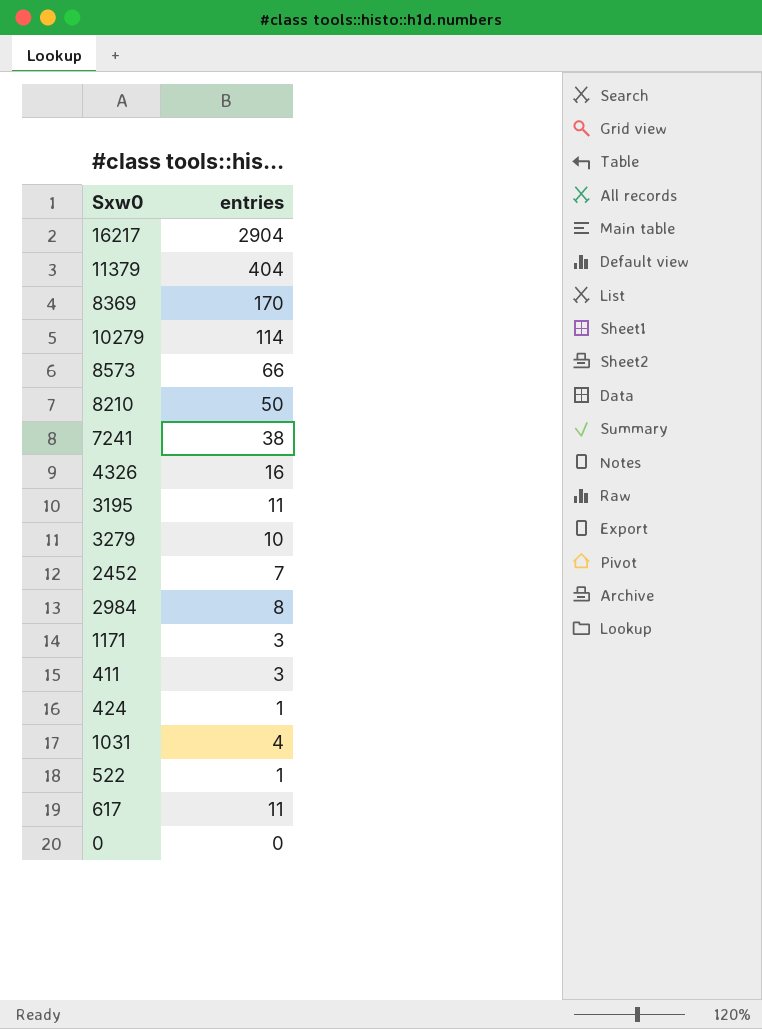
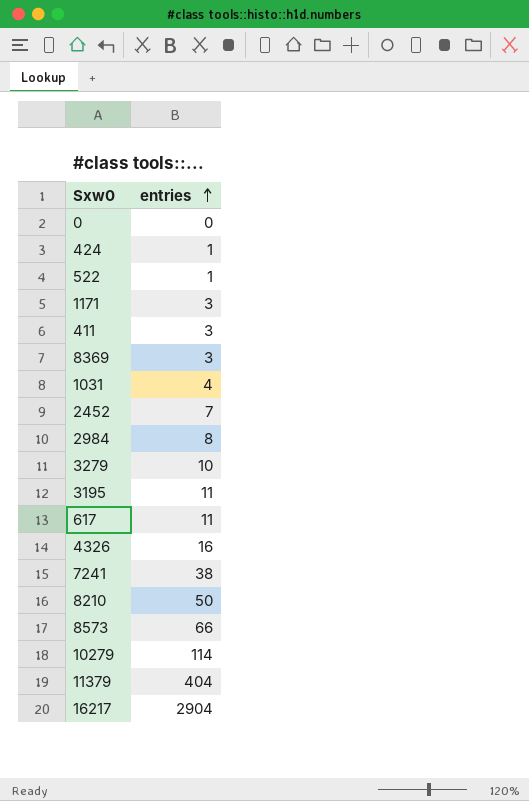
row order: none -> entries ascending
8369 | entries: 170 -> 3

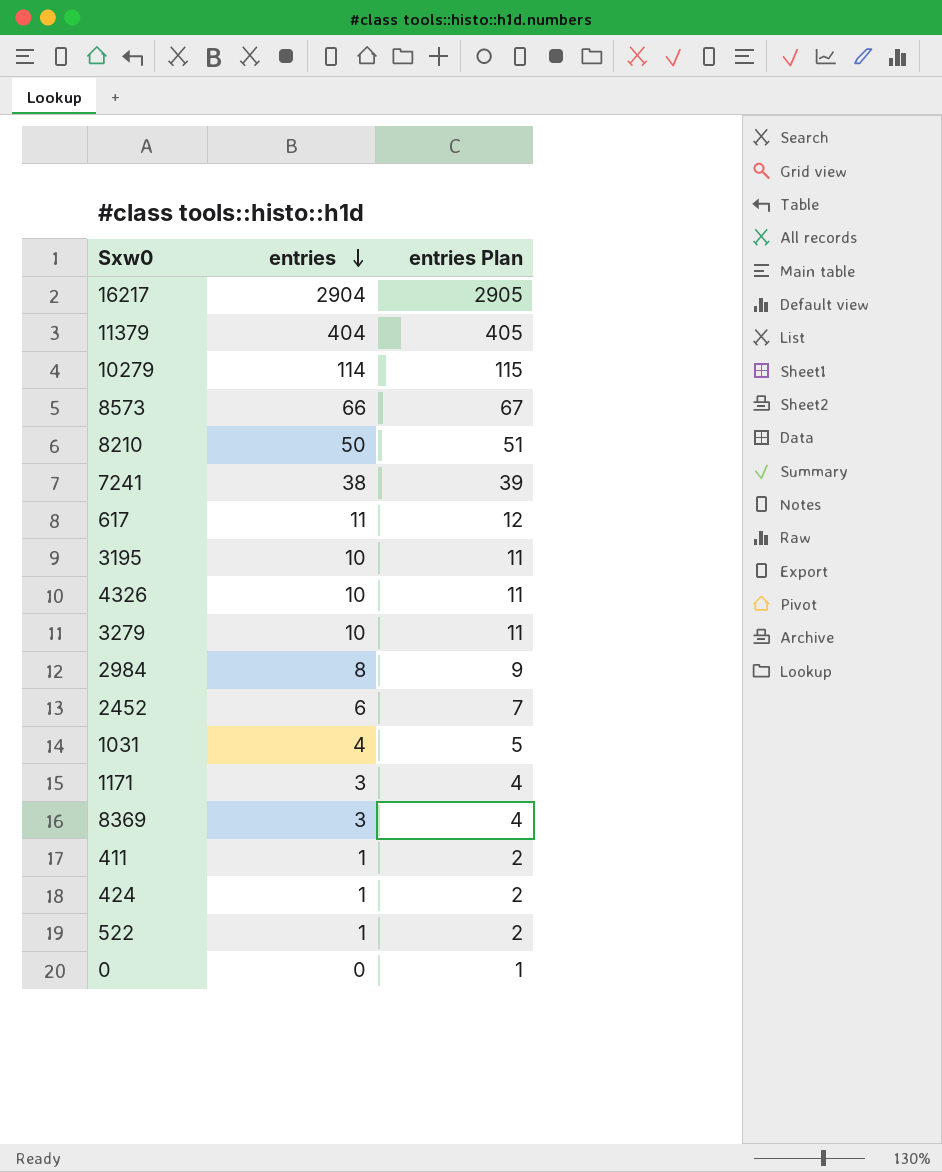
row order: entries ascending -> entries descending
column entries Plan | formula: none -> [entries] + 1
3195 | entries: 11 -> 10
4326 | entries: 16 -> 10
2452 | entries: 7 -> 6
411 | entries: 3 -> 1

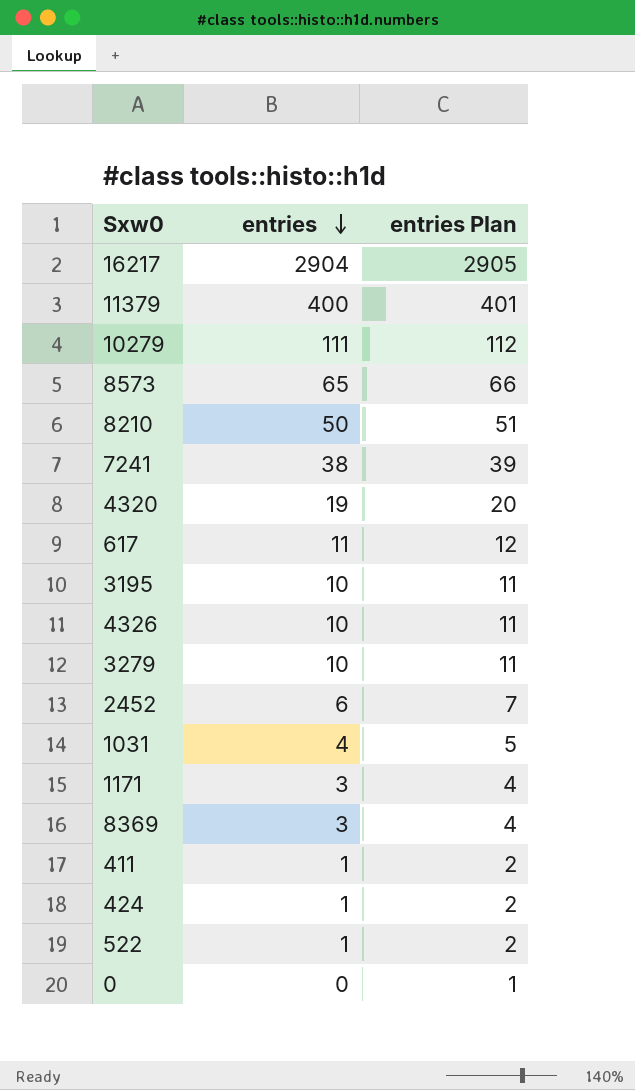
row 2984: 8 | 9 -> none
11379 | entries: 404 -> 400
11379 | entries Plan: 405 -> 401
10279 | entries: 114 -> 111
10279 | entries Plan: 115 -> 112
8573 | entries: 66 -> 65
8573 | entries Plan: 67 -> 66
row 4320: none -> 19 | 20

